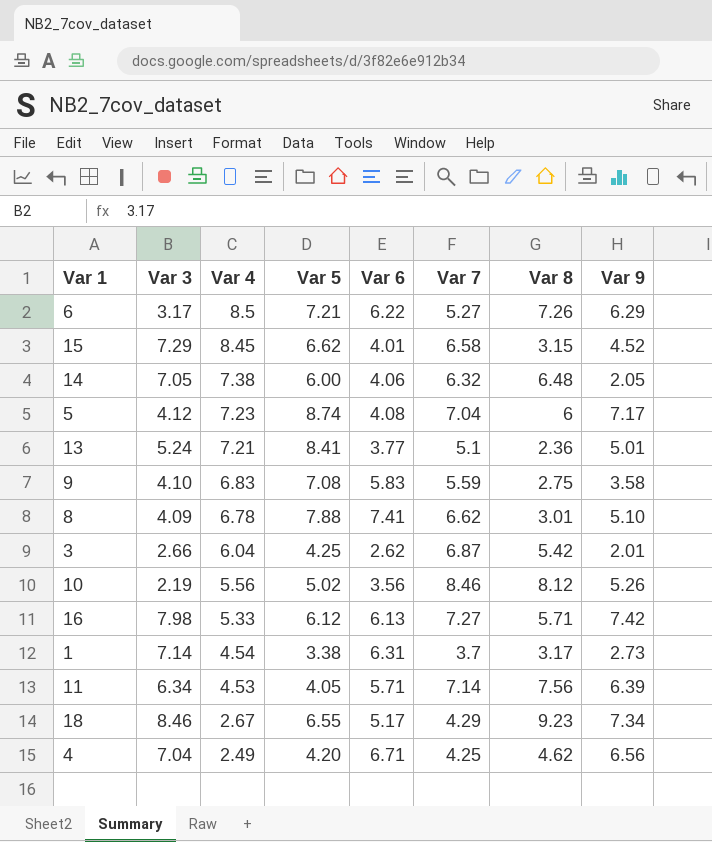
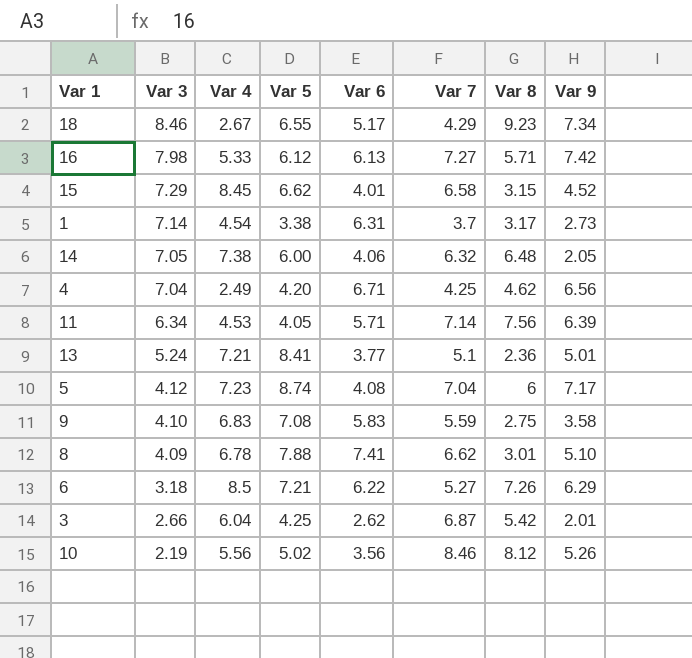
row order: Var 4 descending -> Var 3 descending
6 | Var 3: 3.17 -> 3.18

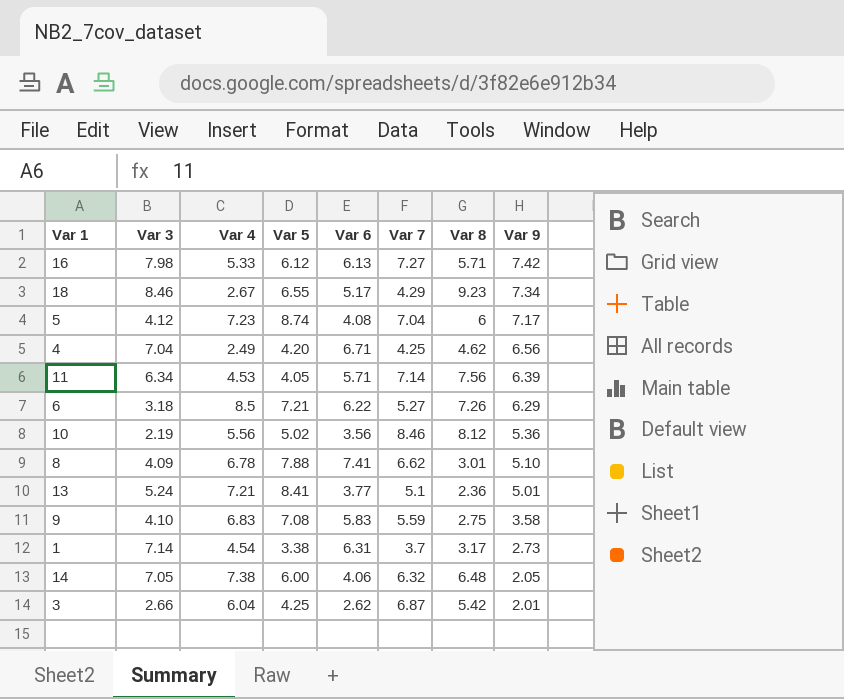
row order: Var 3 descending -> Var 9 descending
row 15: 7.29 | 8.45 | 6.62 | 4.01 | 6.58 | 3.15 | 4.52 -> none
10 | Var 9: 5.26 -> 5.36

